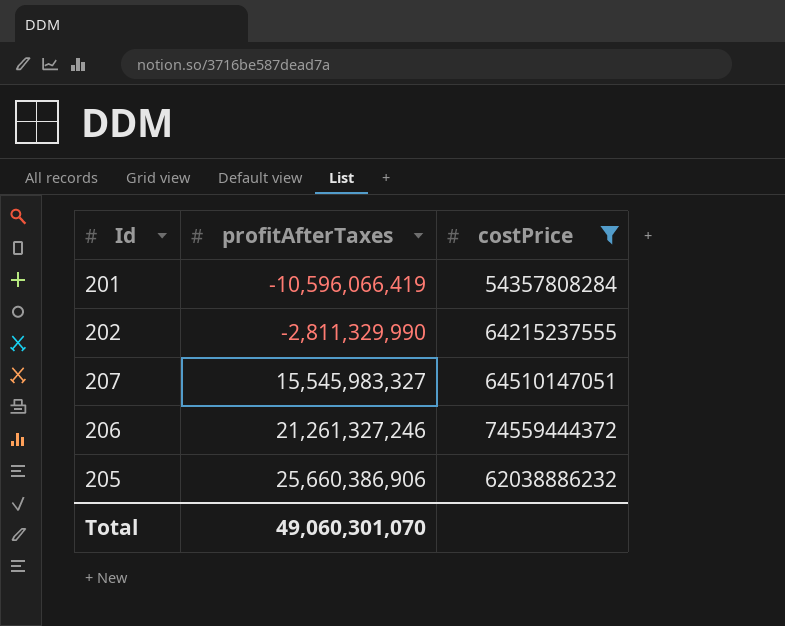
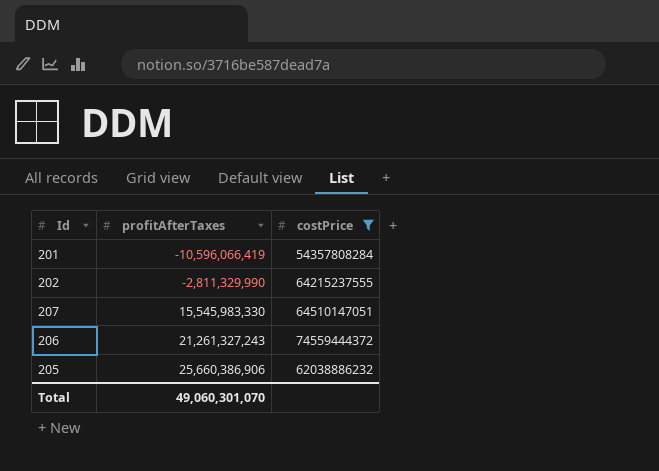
207 | profitAfterTaxes: 15,545,983,327 -> 15,545,983,330
206 | profitAfterTaxes: 21,261,327,246 -> 21,261,327,243

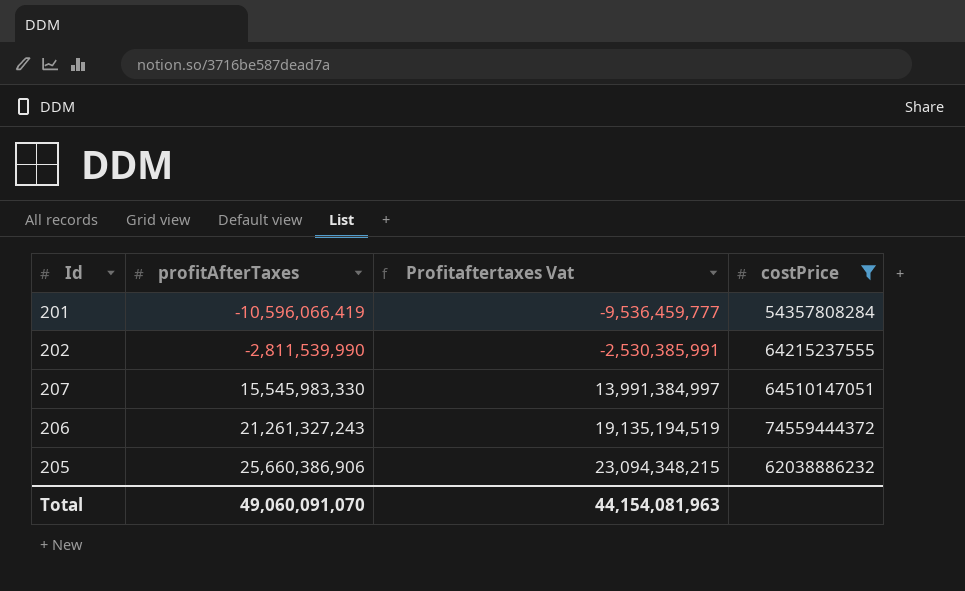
column Profitaftertaxes Vat | formula: none -> [profitAfterTaxes] * 0.9
202 | profitAfterTaxes: -2,811,329,990 -> -2,811,539,990
Total | profitAfterTaxes: 49,060,301,070 -> 49,060,091,070

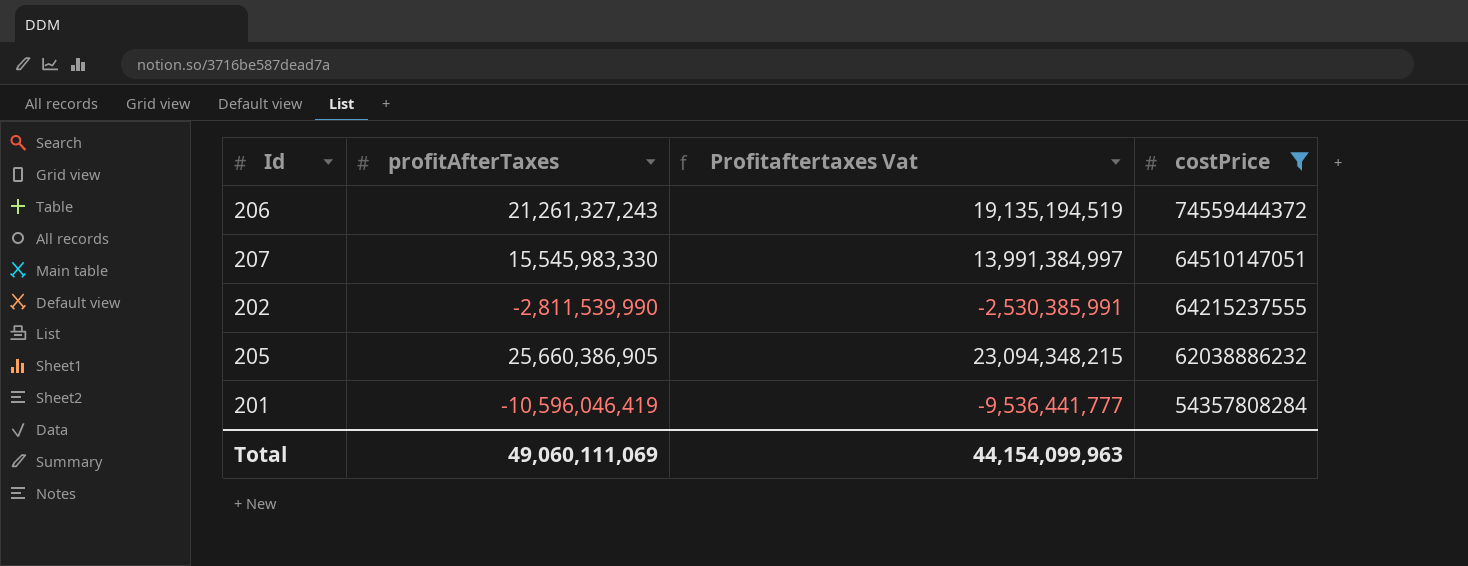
row order: profitAfterTaxes ascending -> costPrice descending
205 | profitAfterTaxes: 25,660,386,906 -> 25,660,386,905
201 | profitAfterTaxes: -10,596,066,419 -> -10,596,046,419
201 | Profitaftertaxes Vat: -9,536,459,777 -> -9,536,441,777
Total | profitAfterTaxes: 49,060,091,070 -> 49,060,111,069
Total | Profitaftertaxes Vat: 44,154,081,963 -> 44,154,099,963

